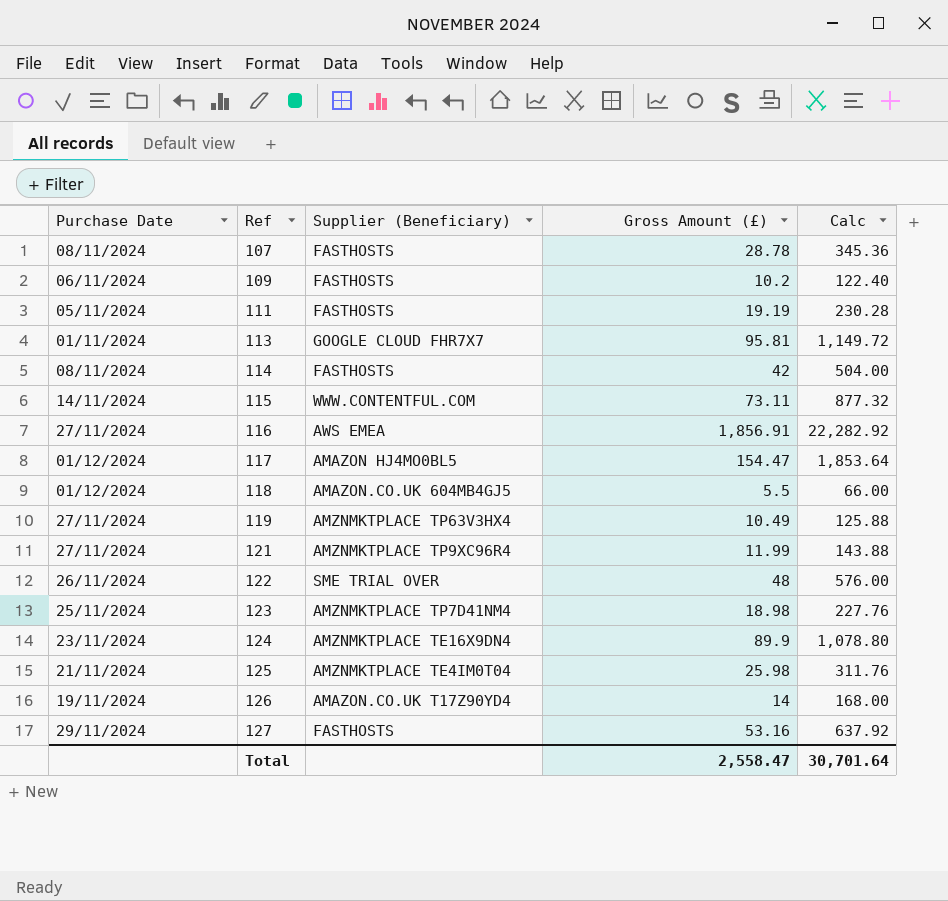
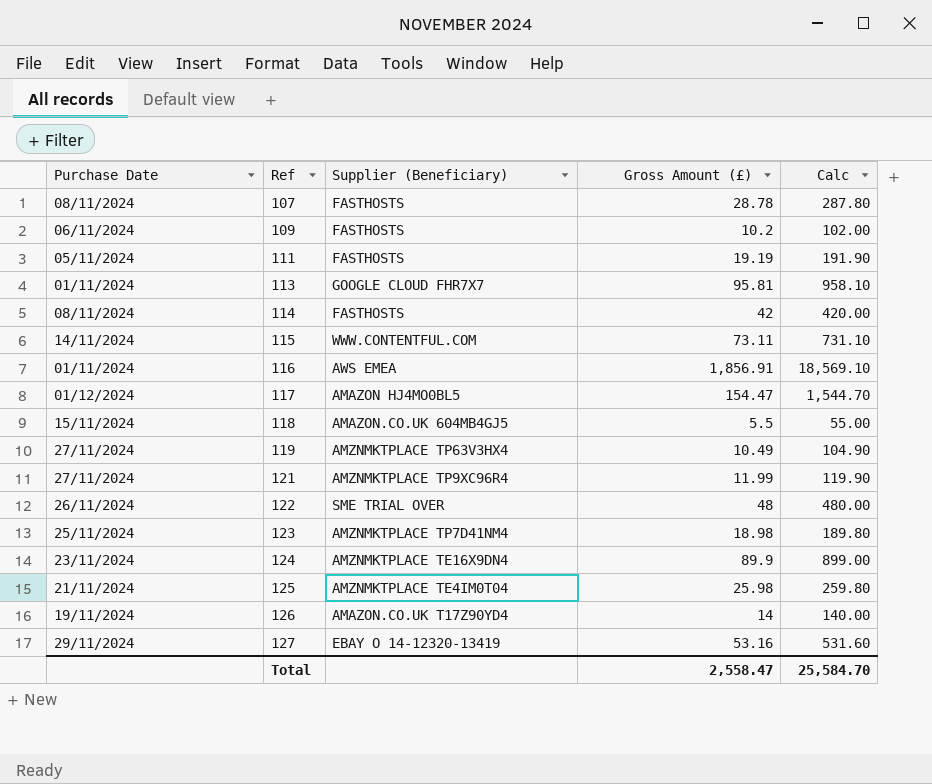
column Calc | formula: [Gross Amount (£)] * 12 -> [Gross Amount (£)] * 10
116 | Purchase Date: 27/11/2024 -> 01/11/2024
118 | Purchase Date: 01/12/2024 -> 15/11/2024
127 | Supplier (Beneficiary): FASTHOSTS -> EBAY O 14-12320-13419
Total | Calc: 30,701.64 -> 25,584.70

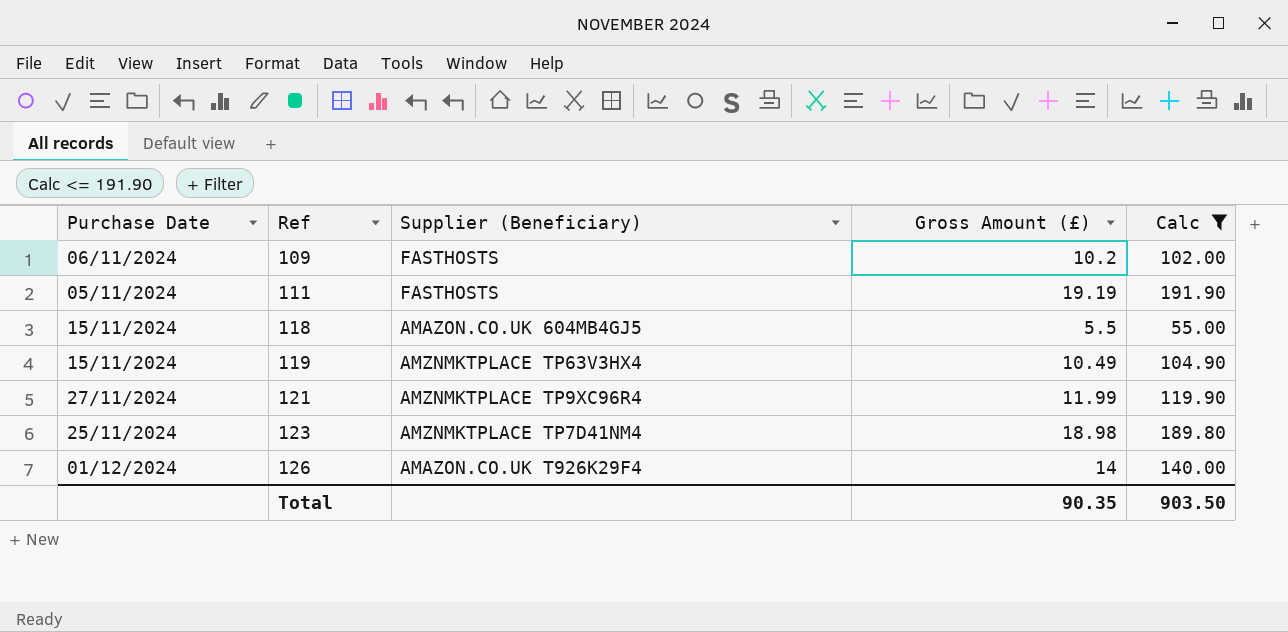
filter: none -> Calc <= 191.90
119 | Purchase Date: 27/11/2024 -> 15/11/2024
126 | Purchase Date: 19/11/2024 -> 01/12/2024
126 | Supplier (Beneficiary): AMAZON.CO.UK T17Z90YD4 -> AMAZON.CO.UK T926K29F4
Total | Gross Amount (£): 2,558.47 -> 90.35
Total | Calc: 25,584.70 -> 903.50

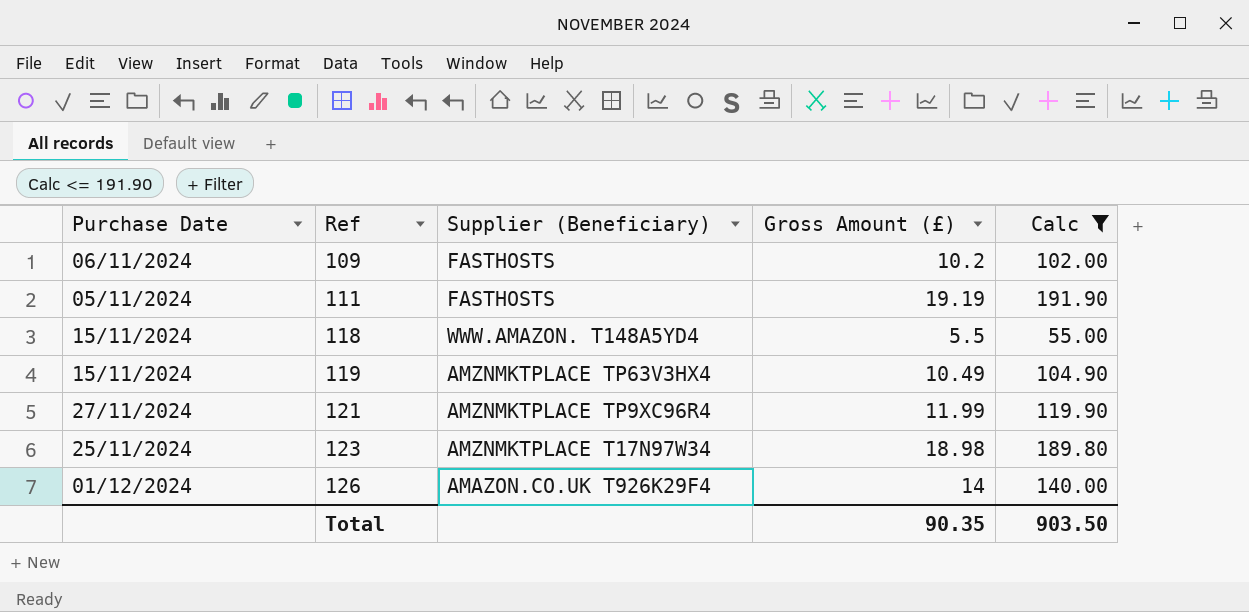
118 | Supplier (Beneficiary): AMAZON.CO.UK 604MB4GJ5 -> WWW.AMAZON. T148A5YD4
123 | Supplier (Beneficiary): AMZNMKTPLACE TP7D41NM4 -> AMZNMKTPLACE T17N97W34

